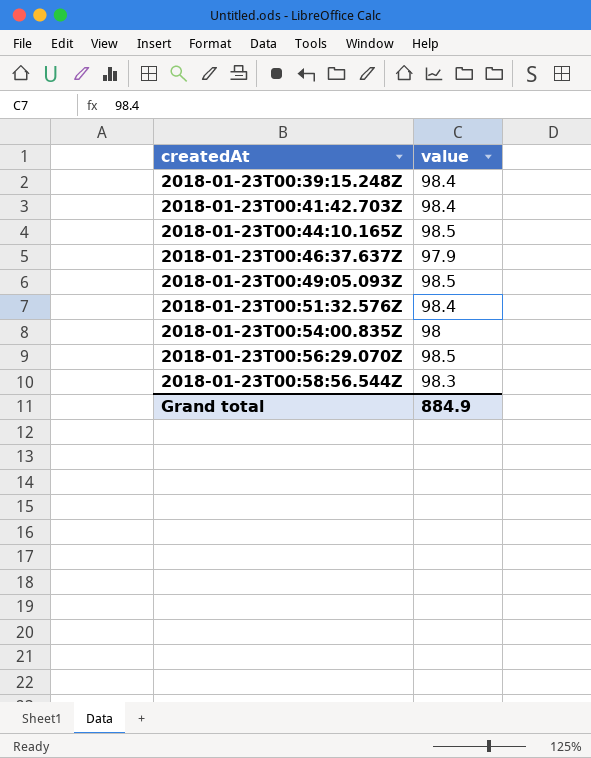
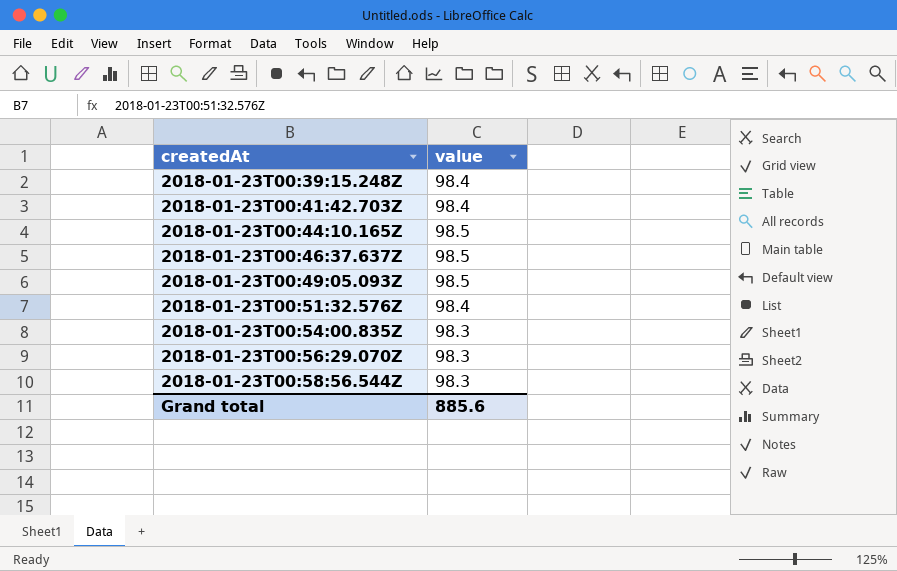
2018-01-23T00:46:37.637Z | value: 97.9 -> 98.5
2018-01-23T00:54:00.835Z | value: 98 -> 98.3
2018-01-23T00:56:29.070Z | value: 98.5 -> 98.3
Grand total | value: 884.9 -> 885.6

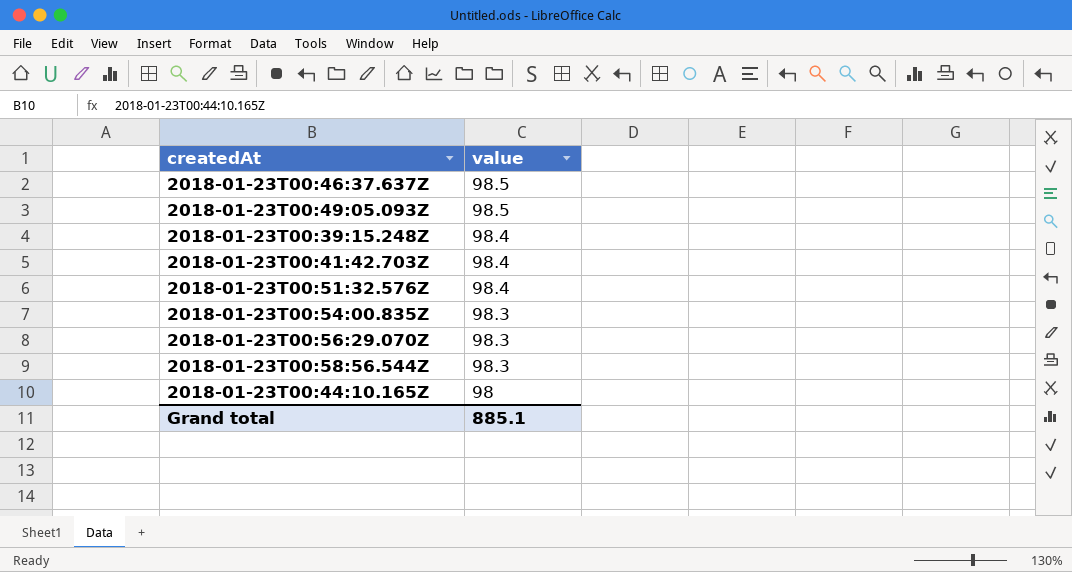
row order: createdAt ascending -> value descending
2018-01-23T00:44:10.165Z | value: 98.5 -> 98
Grand total | value: 885.6 -> 885.1

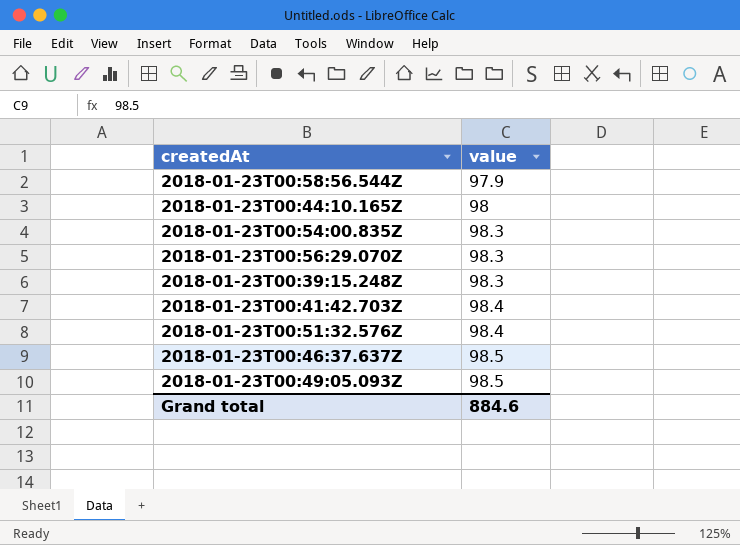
row order: value descending -> value ascending
2018-01-23T00:58:56.544Z | value: 98.3 -> 97.9
2018-01-23T00:39:15.248Z | value: 98.4 -> 98.3
Grand total | value: 885.1 -> 884.6

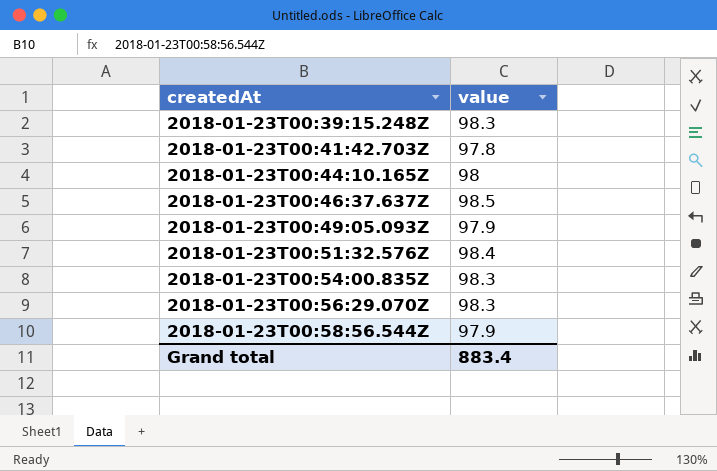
row order: value ascending -> createdAt ascending
2018-01-23T00:41:42.703Z | value: 98.4 -> 97.8
2018-01-23T00:49:05.093Z | value: 98.5 -> 97.9
Grand total | value: 884.6 -> 883.4

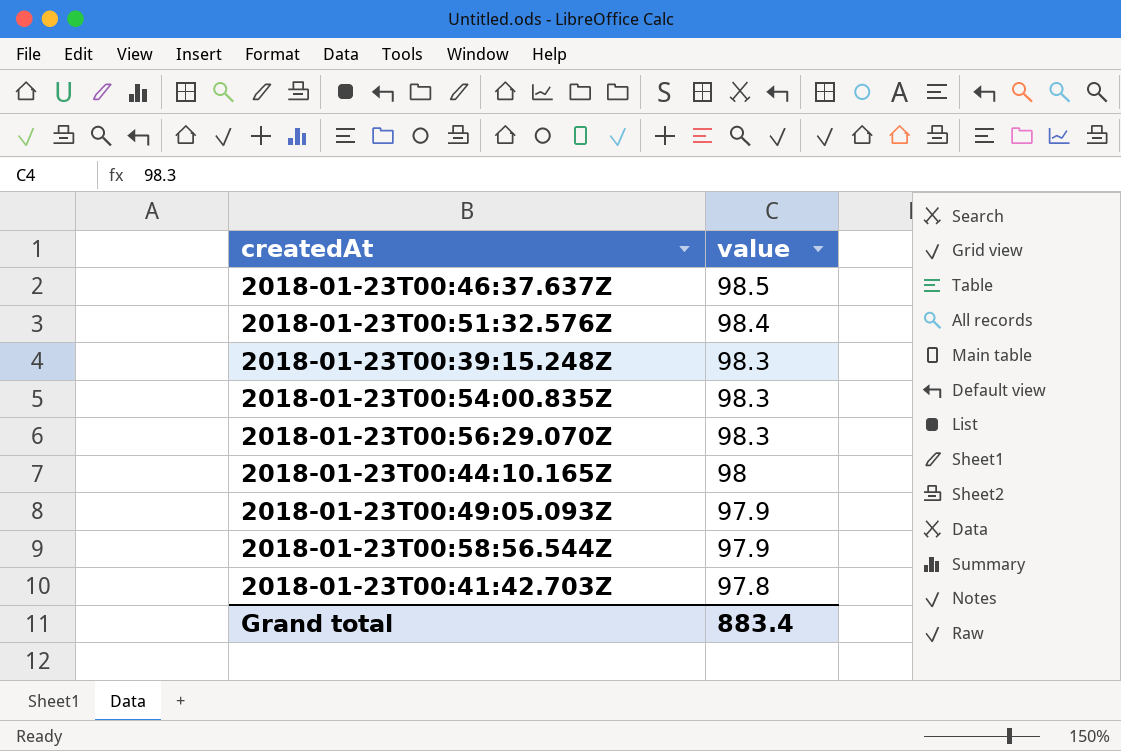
row order: createdAt ascending -> value descending

